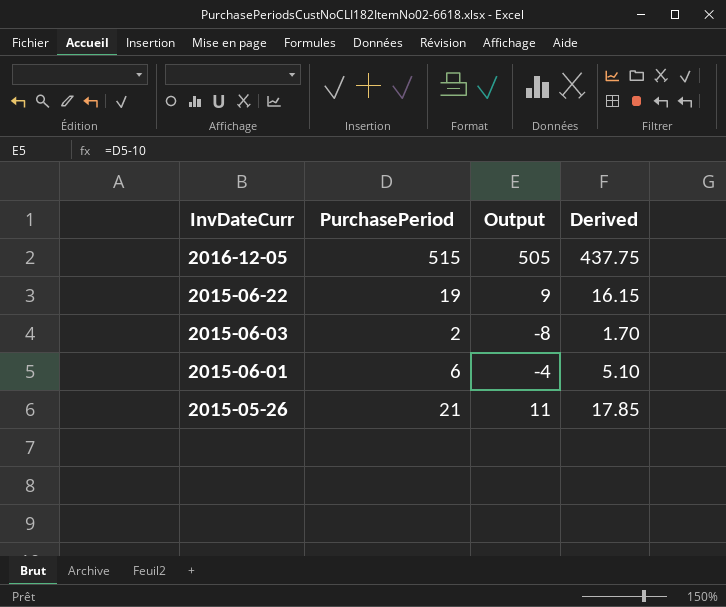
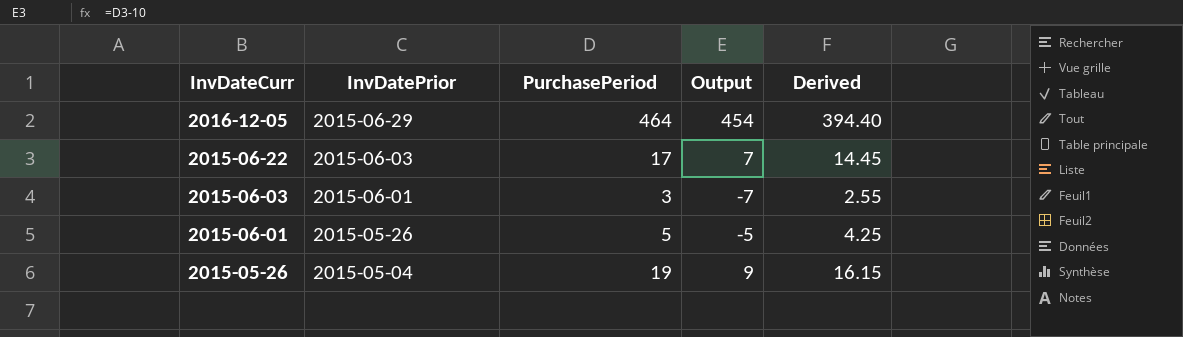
column InvDatePrior | position: none -> 2
2016-12-05 | PurchasePeriod: 515 -> 464
2016-12-05 | Output: 505 -> 454
2016-12-05 | Derived: 437.75 -> 394.40
2015-06-22 | PurchasePeriod: 19 -> 17
2015-06-22 | Output: 9 -> 7
2015-06-22 | Derived: 16.15 -> 14.45
2015-06-03 | PurchasePeriod: 2 -> 3
2015-06-03 | Output: -8 -> -7
2015-06-03 | Derived: 1.70 -> 2.55
2015-06-01 | PurchasePeriod: 6 -> 5
2015-06-01 | Output: -4 -> -5
2015-06-01 | Derived: 5.10 -> 4.25
2015-05-26 | PurchasePeriod: 21 -> 19
2015-05-26 | Output: 11 -> 9
2015-05-26 | Derived: 17.85 -> 16.15

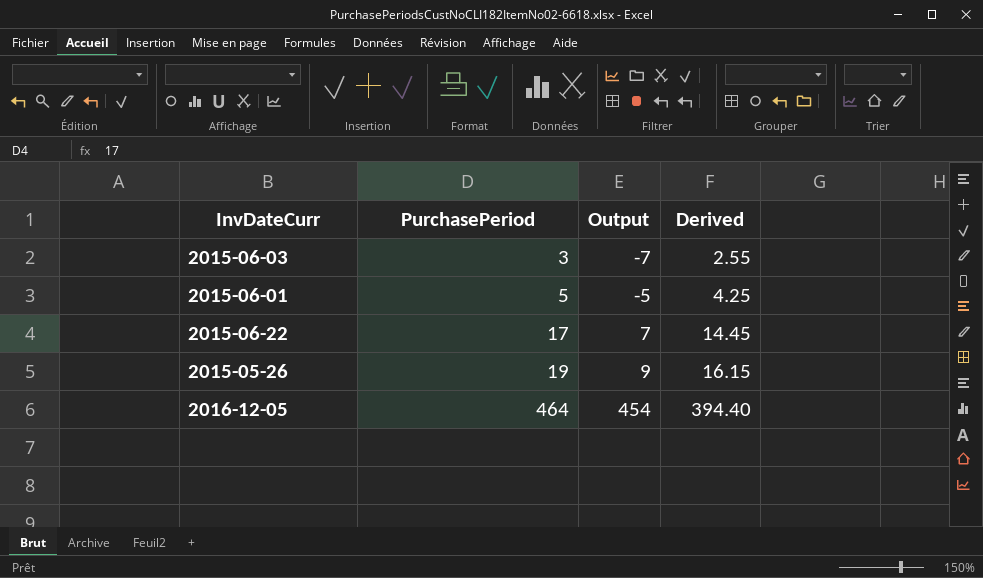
row order: InvDateCurr descending -> PurchasePeriod ascending
column InvDatePrior | position: 2 -> none

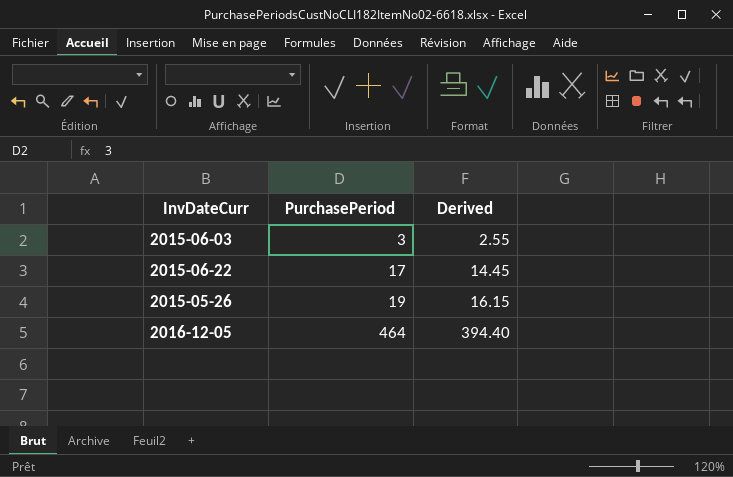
column Output | formula: [PurchasePeriod] - 10 -> none
row 2015-06-01: 5 | -5 | 4.25 -> none

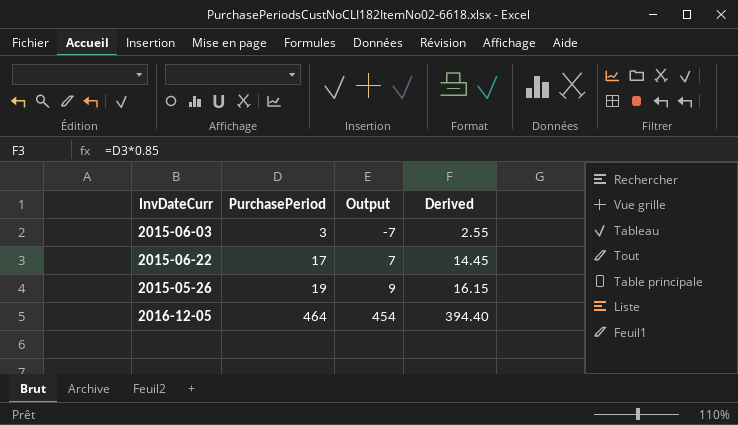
column Output | formula: none -> [PurchasePeriod] - 10

